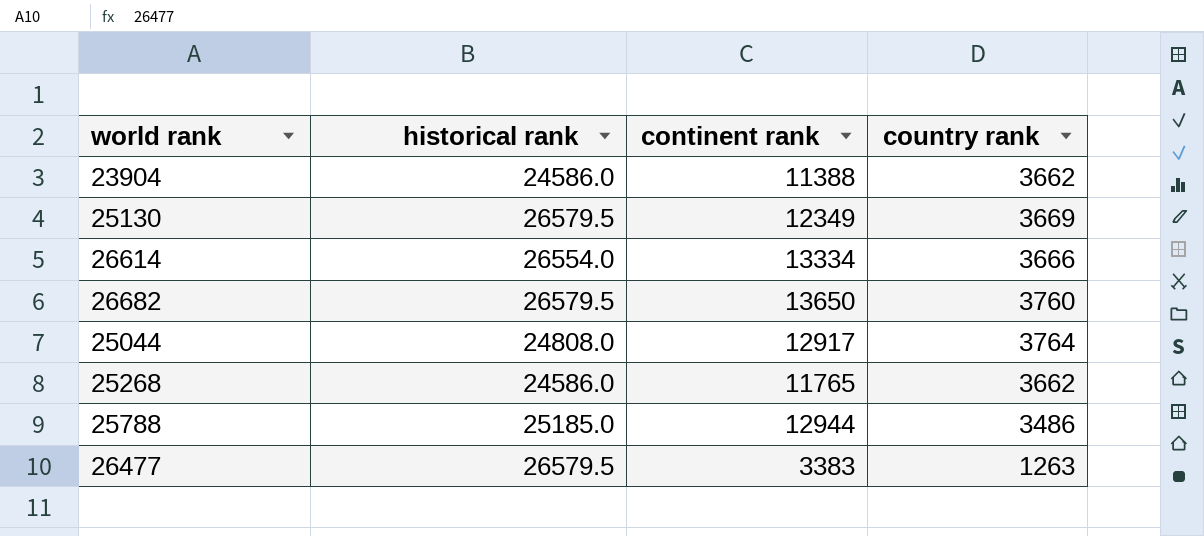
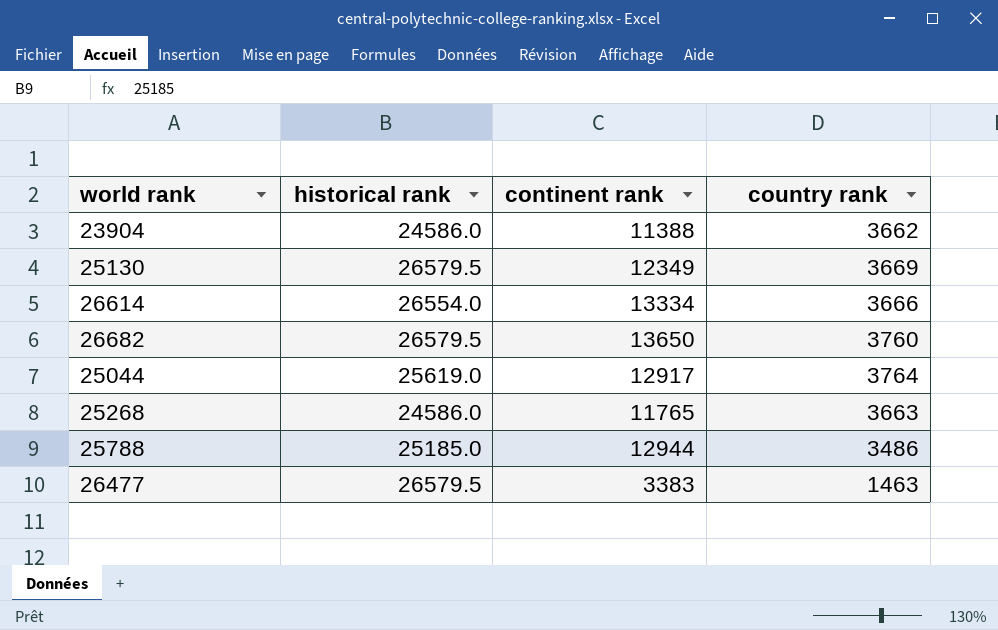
25044 | historical rank: 24808.0 -> 25619.0
25268 | country rank: 3662 -> 3663
26477 | country rank: 1263 -> 1463

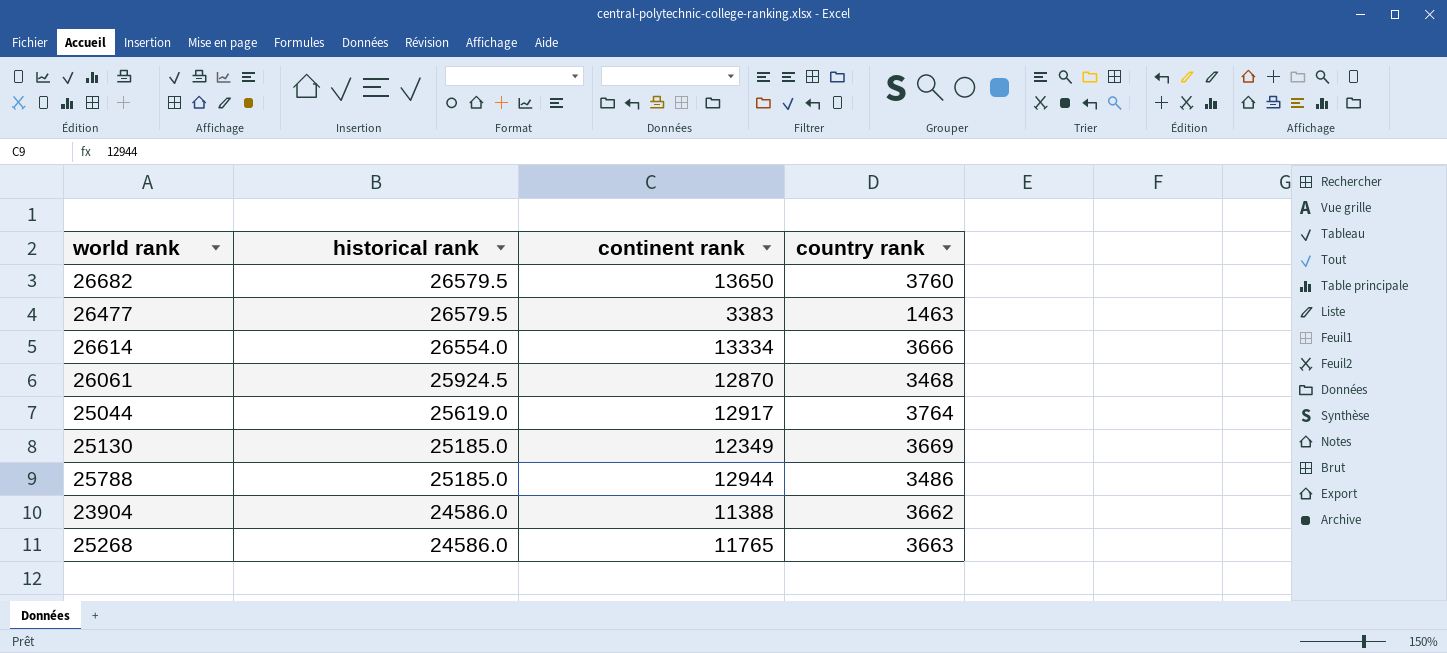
row order: none -> historical rank descending
row 26061: none -> 25924.5 | 12870 | 3468
25130 | historical rank: 26579.5 -> 25185.0

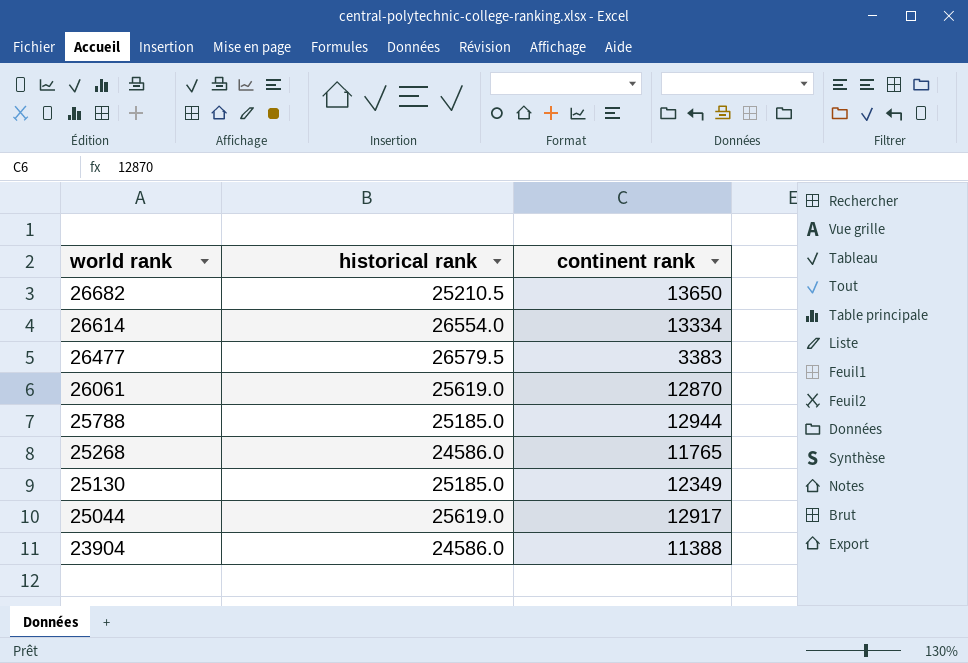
row order: historical rank descending -> world rank descending
column country rank | position: 4 -> none
26682 | historical rank: 26579.5 -> 25210.5
26061 | historical rank: 25924.5 -> 25619.0

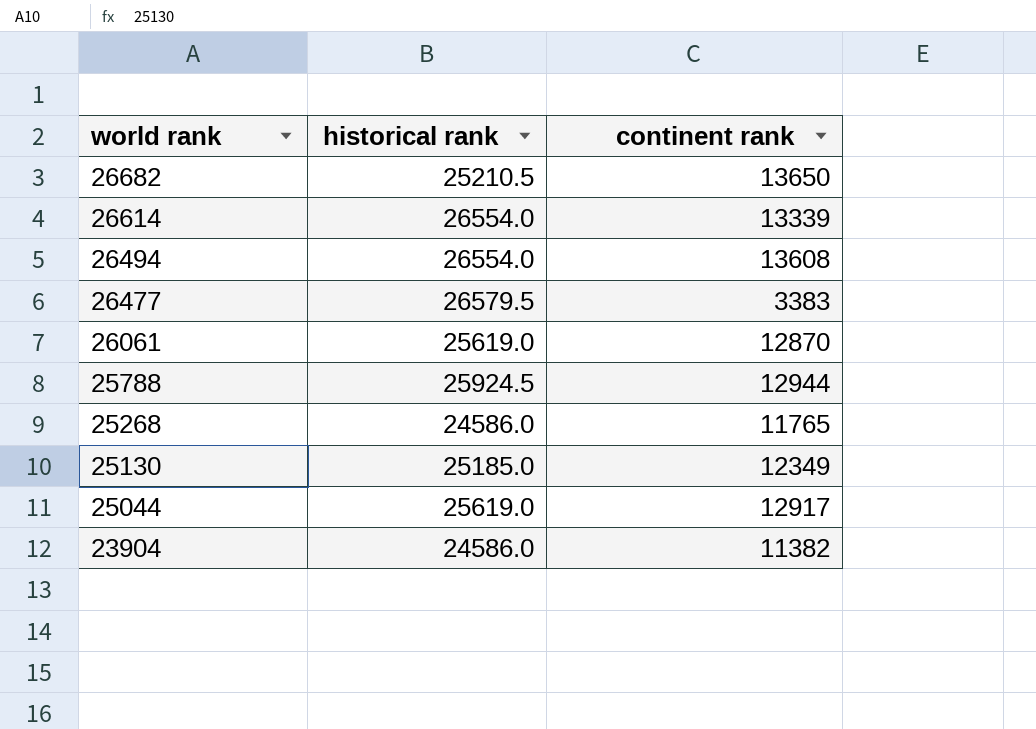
26614 | continent rank: 13334 -> 13339
row 26494: none -> 26554.0 | 13608
25788 | historical rank: 25185.0 -> 25924.5
23904 | continent rank: 11388 -> 11382

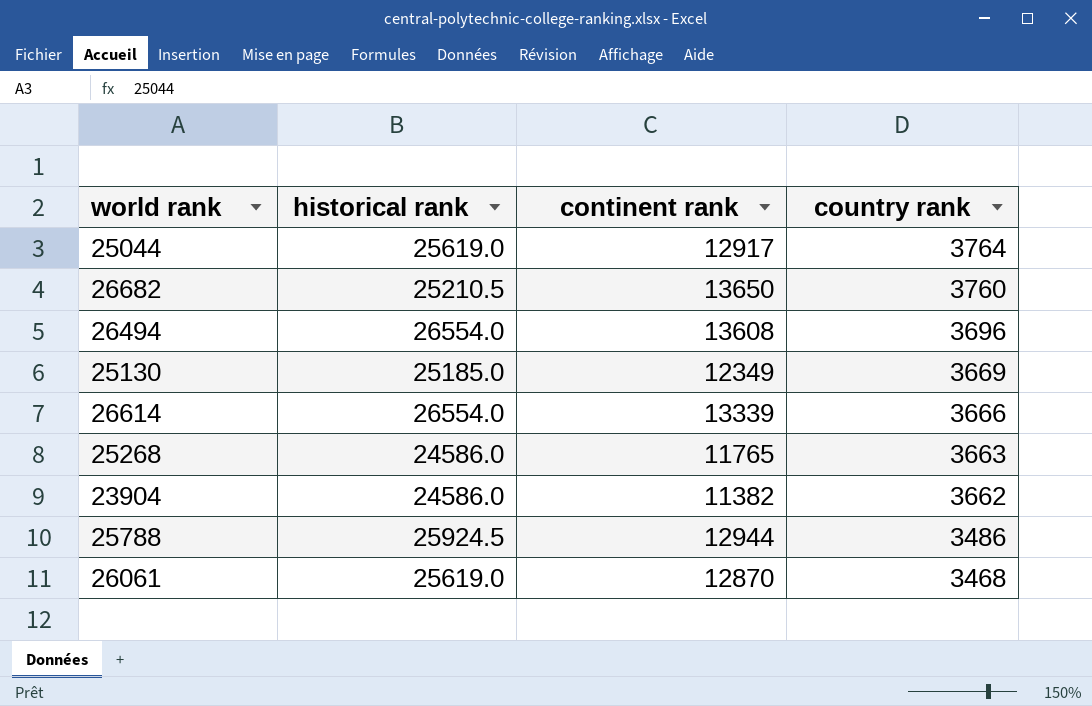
row order: world rank descending -> country rank descending
column country rank | position: none -> 4
row 26477: 26579.5 | 3383 -> none

